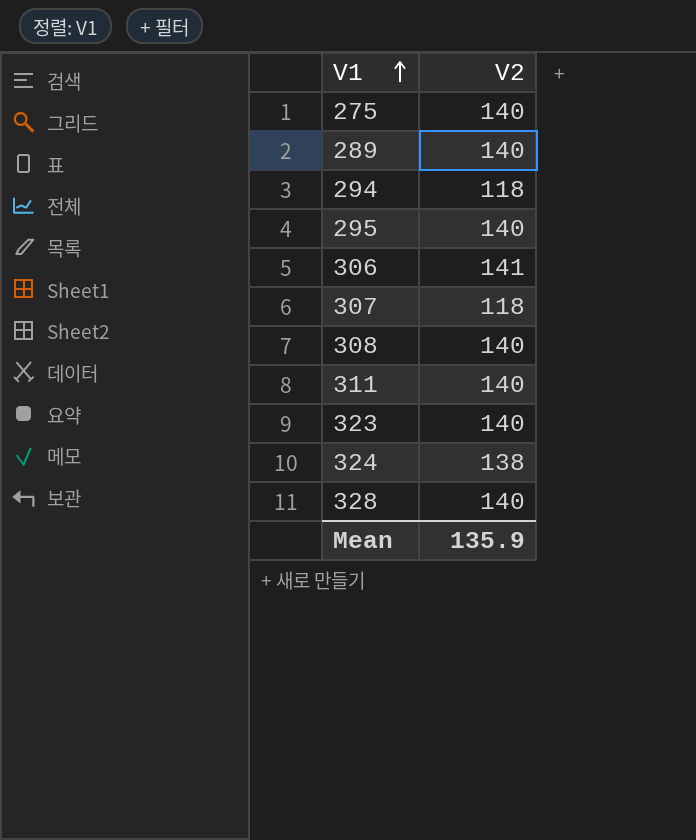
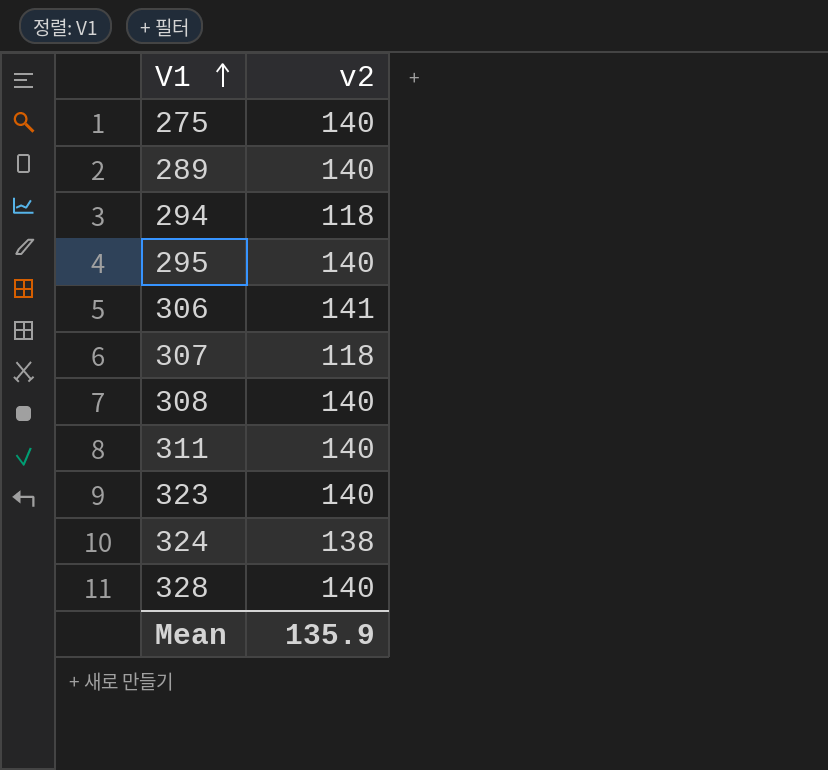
column name: V2 -> v2

